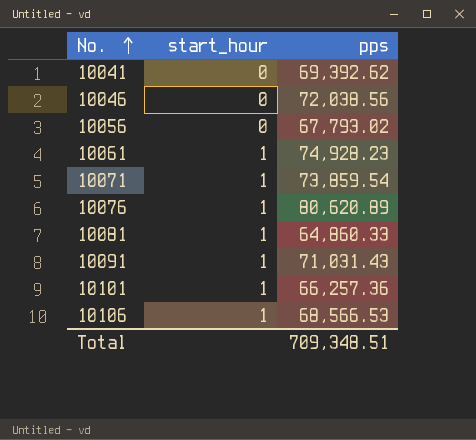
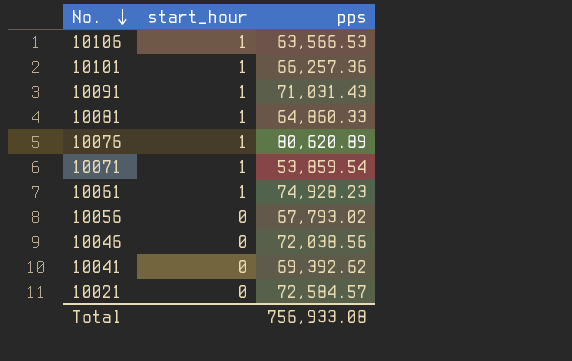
row order: No. ascending -> No. descending
10106 | pps: 68,566.53 -> 63,566.53
10071 | pps: 73,859.54 -> 53,859.54
row 10021: none -> 0 | 72,584.57
Total | pps: 709,348.51 -> 756,933.08

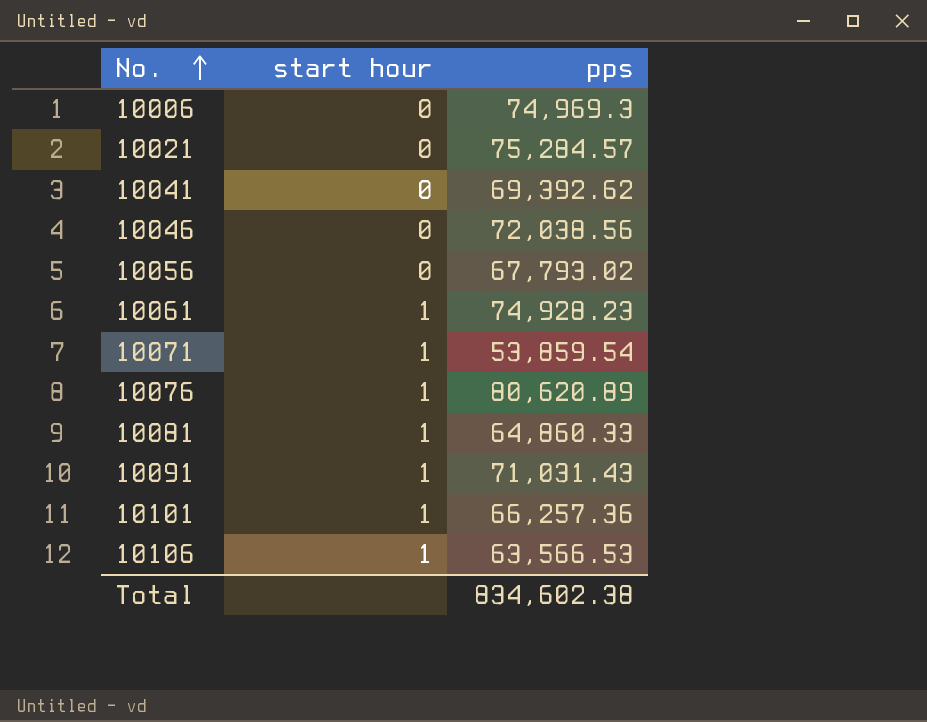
row order: No. descending -> No. ascending
column name: start_hour -> start hour
row 10006: none -> 0 | 74,969.3
10021 | pps: 72,584.57 -> 75,284.57
Total | pps: 756,933.08 -> 834,602.38

